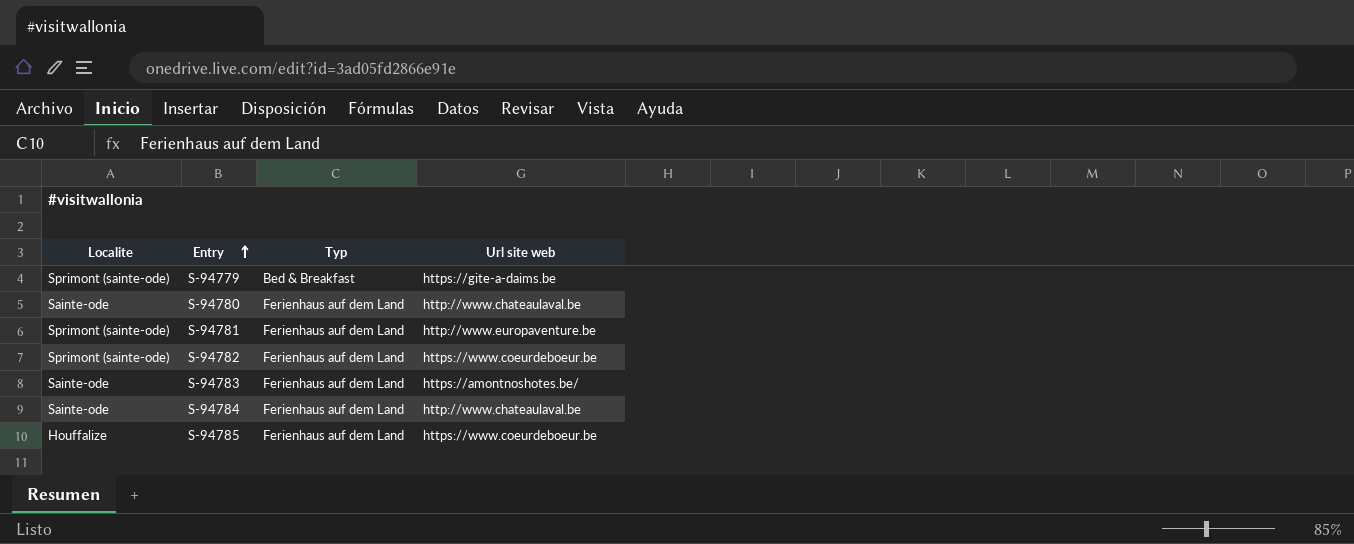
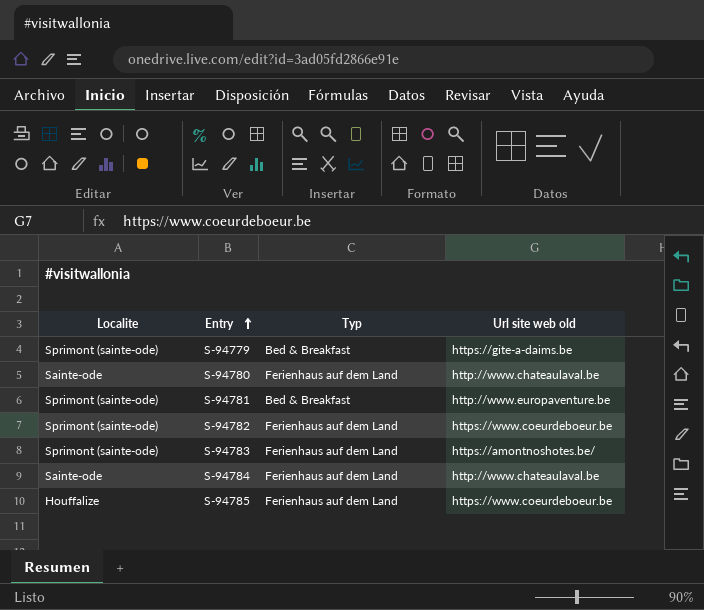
column name: Url site web -> Url site web old
S-94781 | Typ: Ferienhaus auf dem Land -> Bed & Breakfast
S-94783 | Localite: Sainte-ode -> Sprimont (sainte-ode)

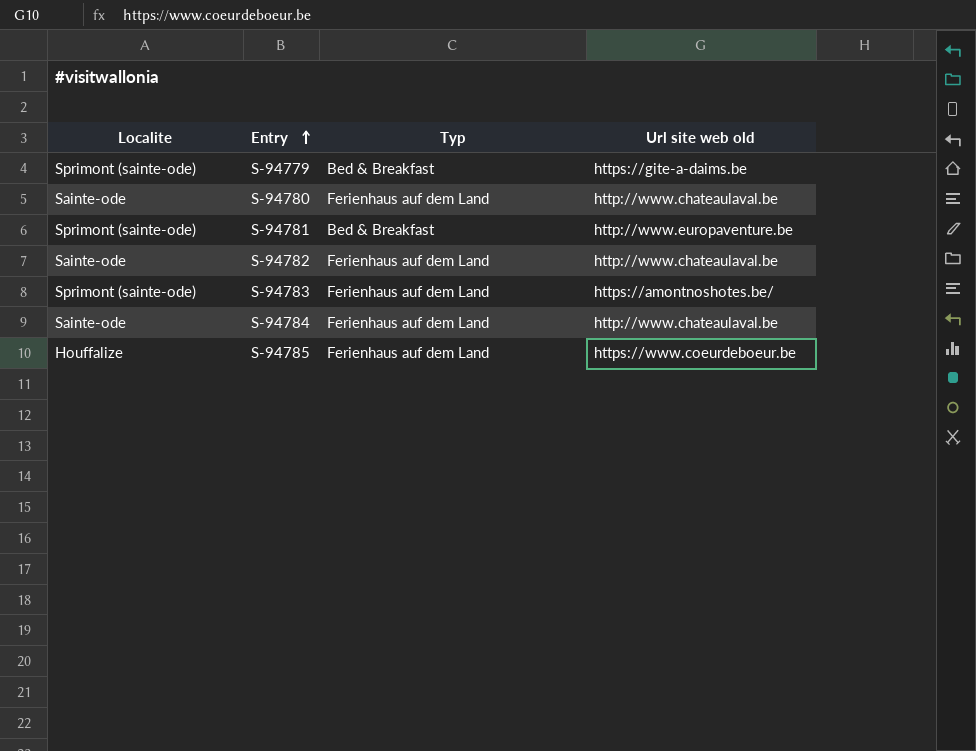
S-94782 | Localite: Sprimont (sainte-ode) -> Sainte-ode
S-94782 | Url site web old: https://www.coeurdeboeur.be -> http://www.chateaulaval.be

